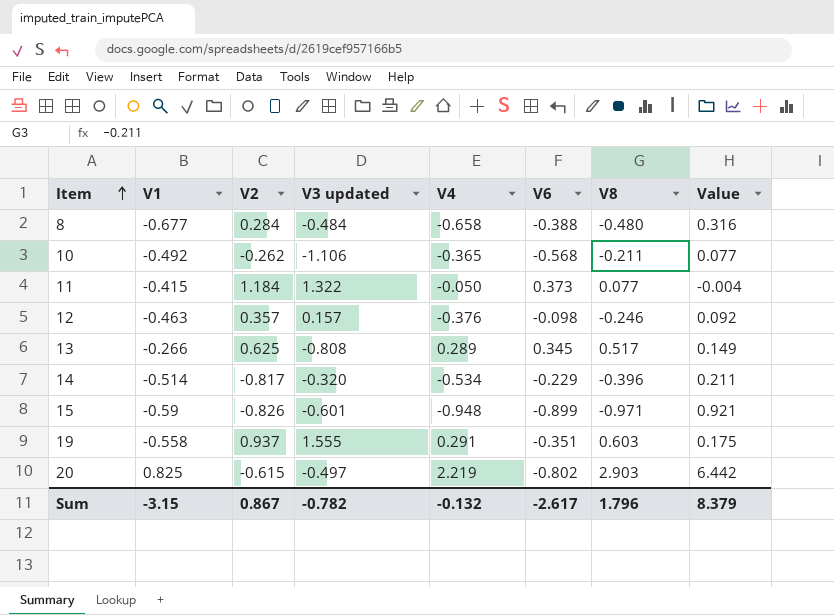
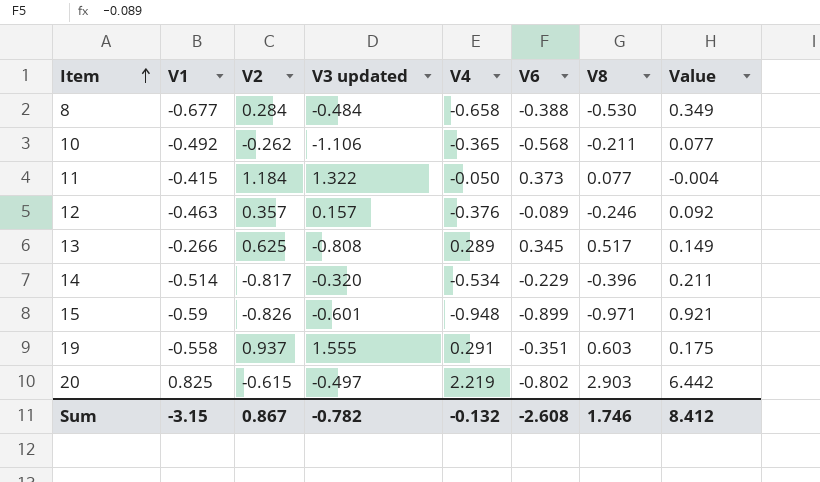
8 | V8: -0.480 -> -0.530
8 | Value: 0.316 -> 0.349
12 | V6: -0.098 -> -0.089
Sum | V6: -2.617 -> -2.608
Sum | V8: 1.796 -> 1.746
Sum | Value: 8.379 -> 8.412

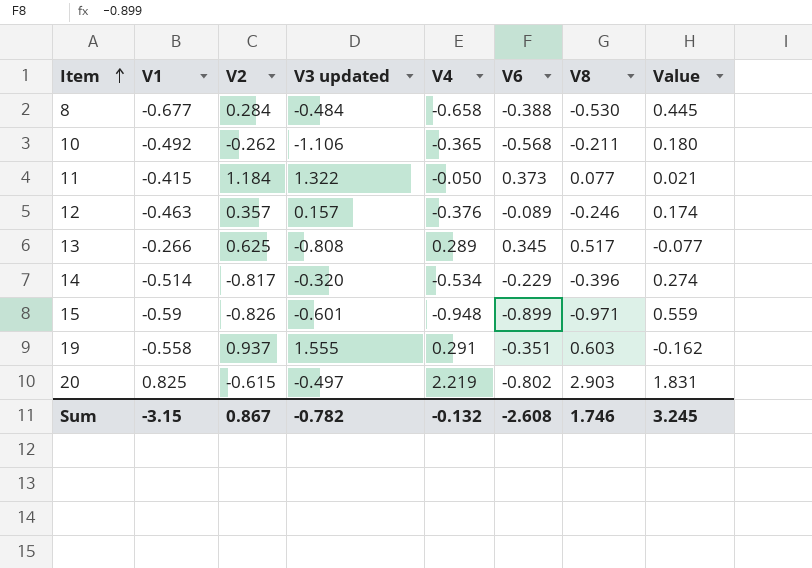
column Value | formula: [V4] * [V8] -> [V1] * [V4]
Sum | Value: 8.412 -> 3.245

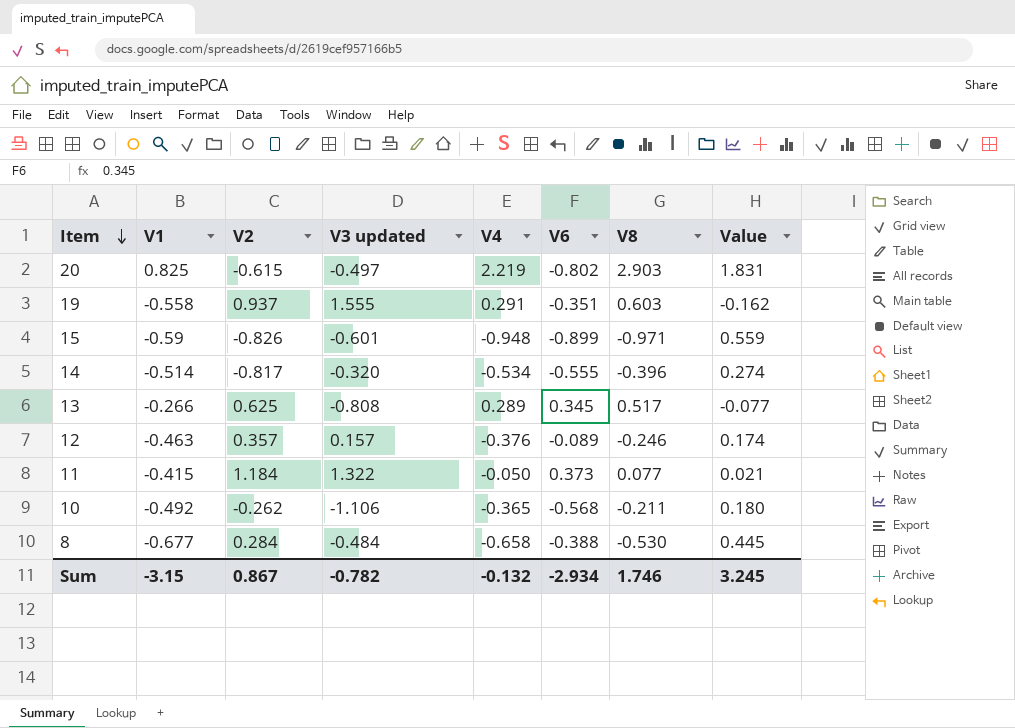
row order: Item ascending -> Item descending
14 | V6: -0.229 -> -0.555
Sum | V6: -2.608 -> -2.934

